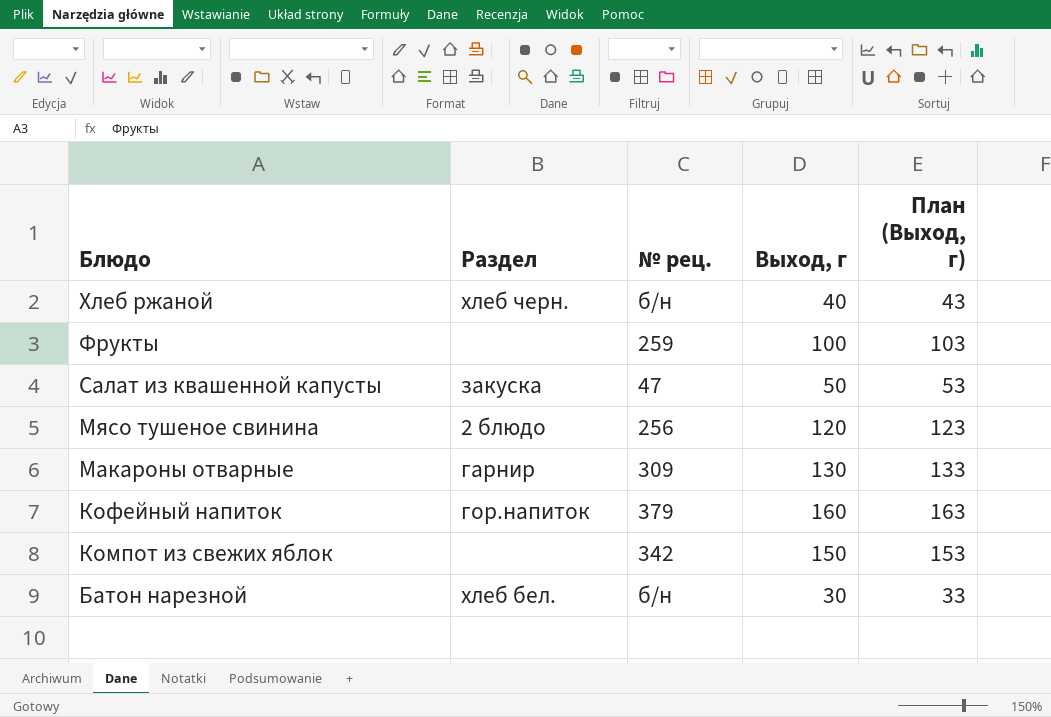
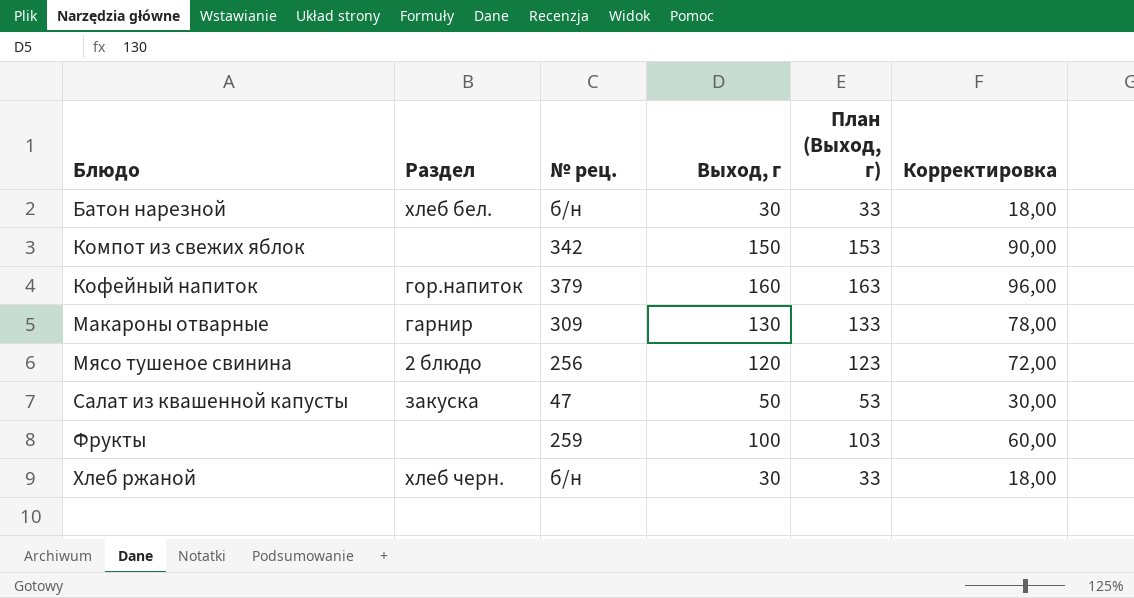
row order: Блюдо descending -> Блюдо ascending
column Корректировка | formula: none -> [Выход, г] * 0,6
Хлеб ржаной | Выход, г: 40 -> 30
Хлеб ржаной | План (Выход, г): 43 -> 33

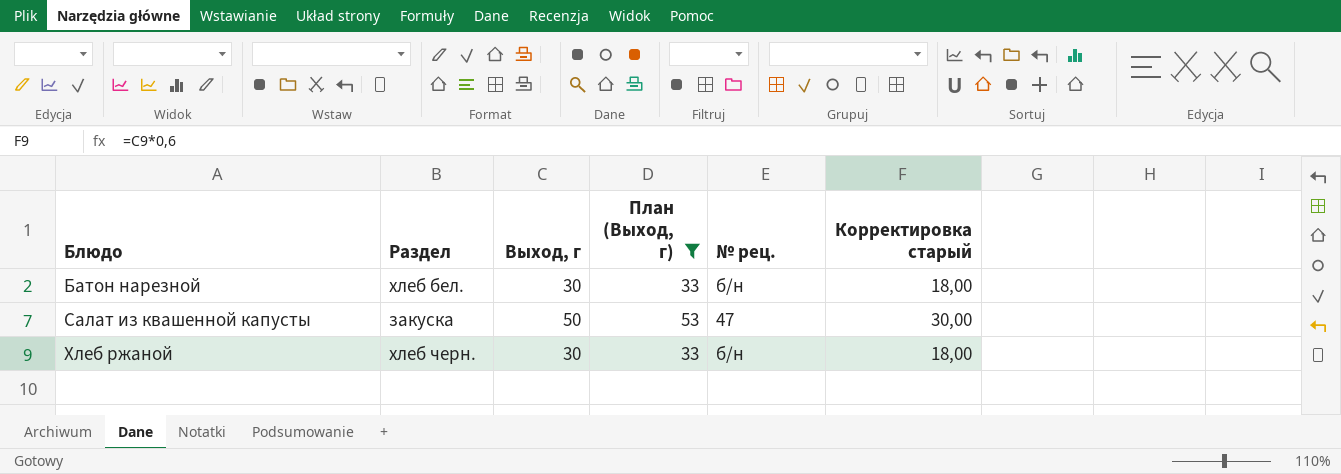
filter: none -> План (Выход, г) <= 53
column № рец. | position: 3 -> 5
column name: Корректировка -> Корректировка старый

